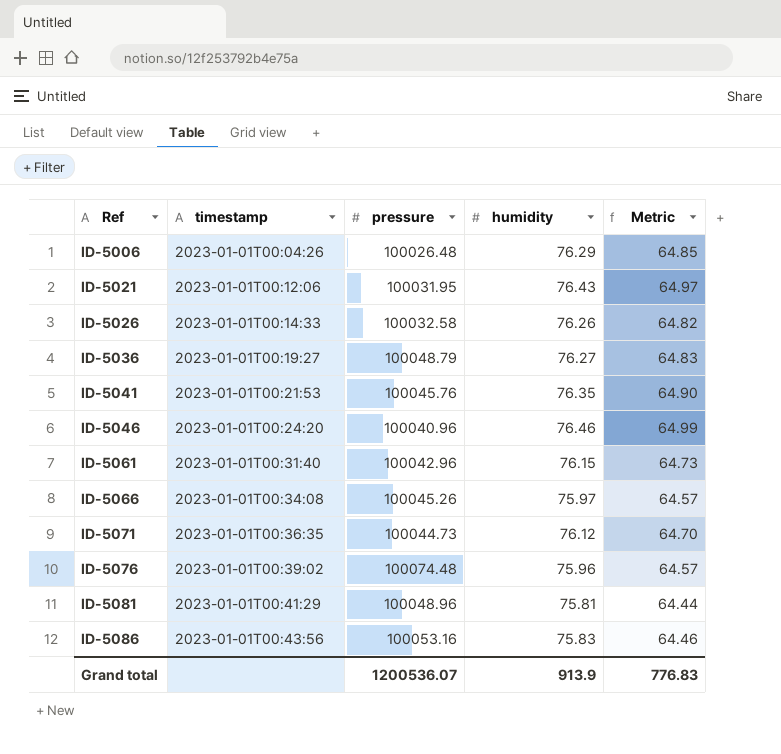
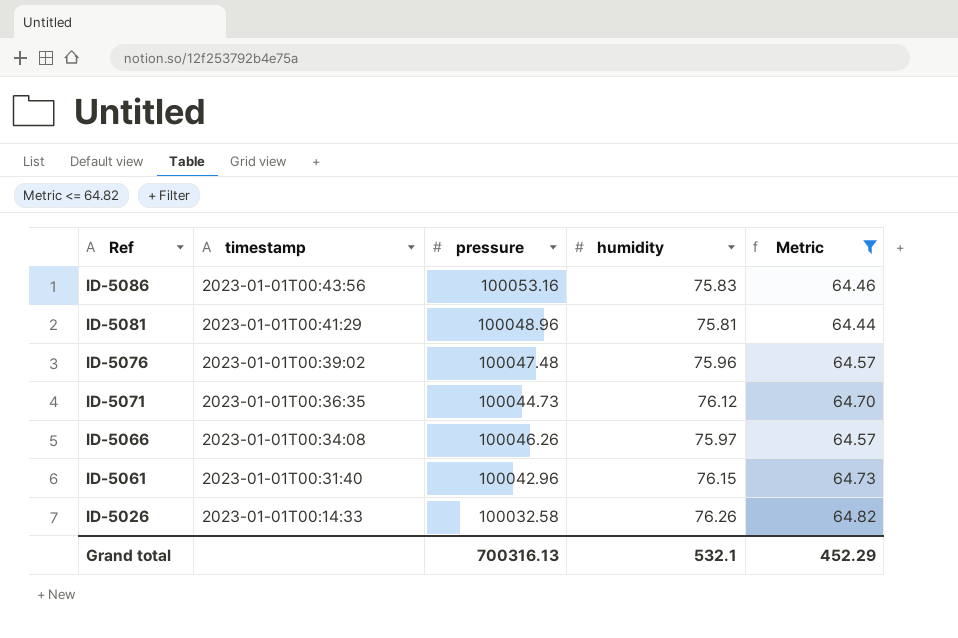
filter: none -> Metric <= 64.82
row order: Ref ascending -> Ref descending
ID-5076 | pressure: 100074.48 -> 100047.48
ID-5066 | pressure: 100045.26 -> 100046.26
Grand total | pressure: 1200536.07 -> 700316.13
Grand total | humidity: 913.9 -> 532.1
Grand total | Metric: 776.83 -> 452.29

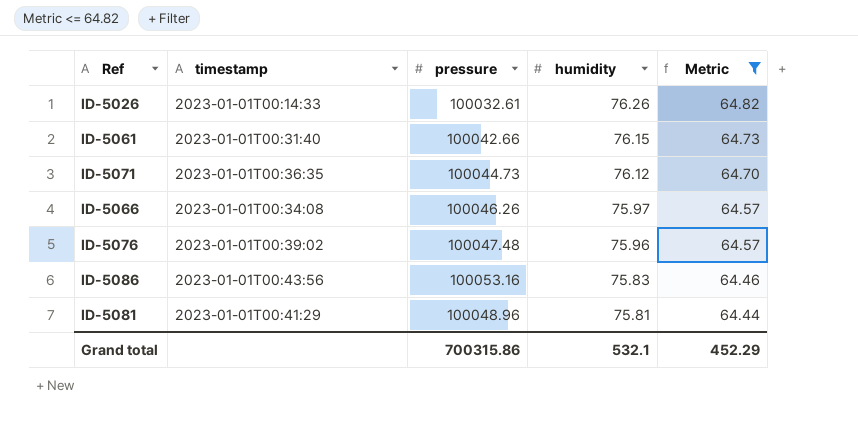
row order: Ref descending -> humidity descending
ID-5026 | pressure: 100032.58 -> 100032.61
ID-5061 | pressure: 100042.96 -> 100042.66
Grand total | pressure: 700316.13 -> 700315.86

